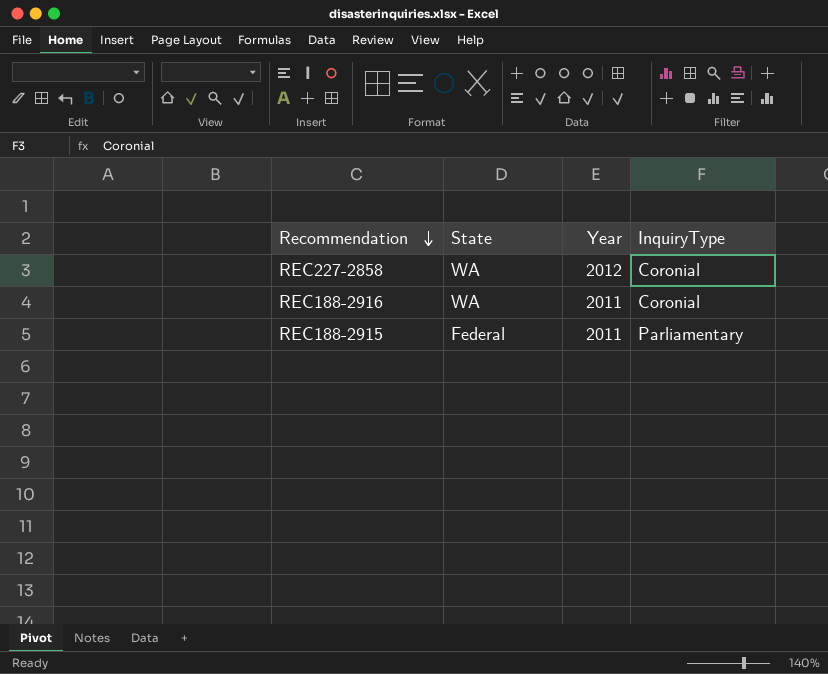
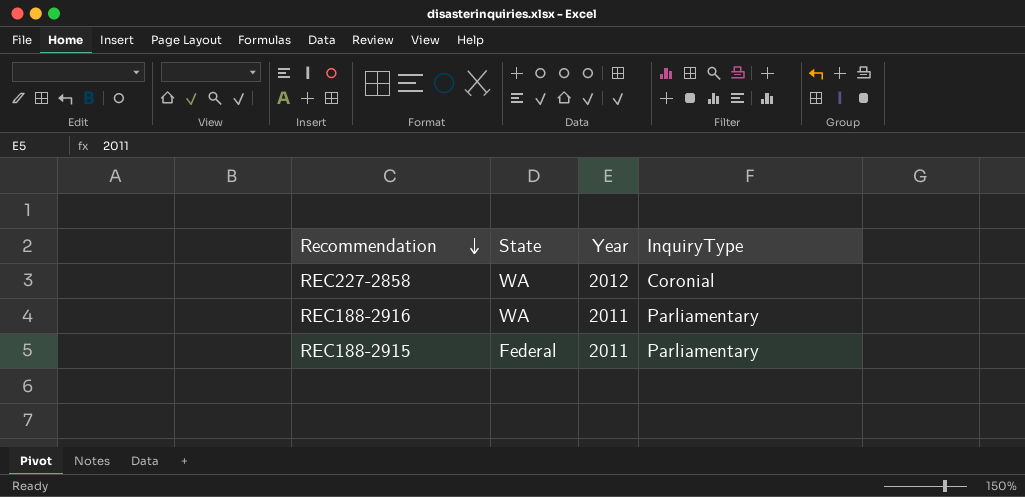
REC188-2916 | InquiryType: Coronial -> Parliamentary

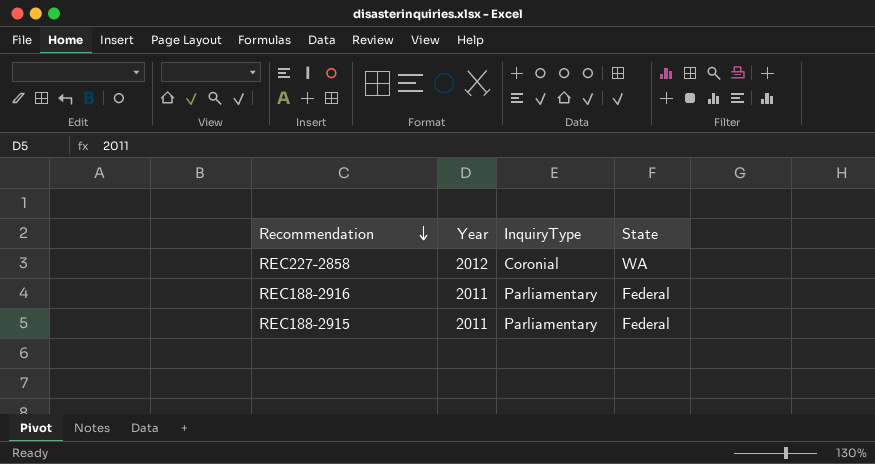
column State | position: 2 -> 4
REC188-2916 | State: WA -> Federal

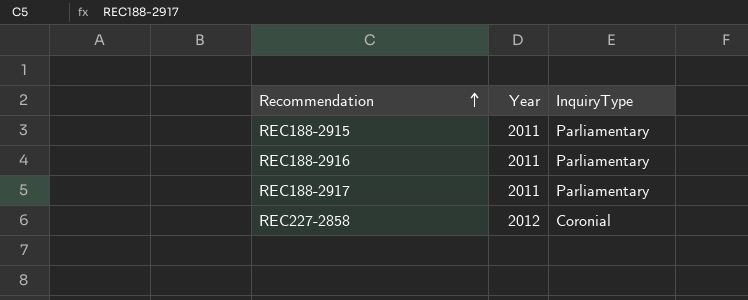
row order: Recommendation descending -> Recommendation ascending
column State | position: 4 -> none
row REC188-2917: none -> 2011 | Parliamentary

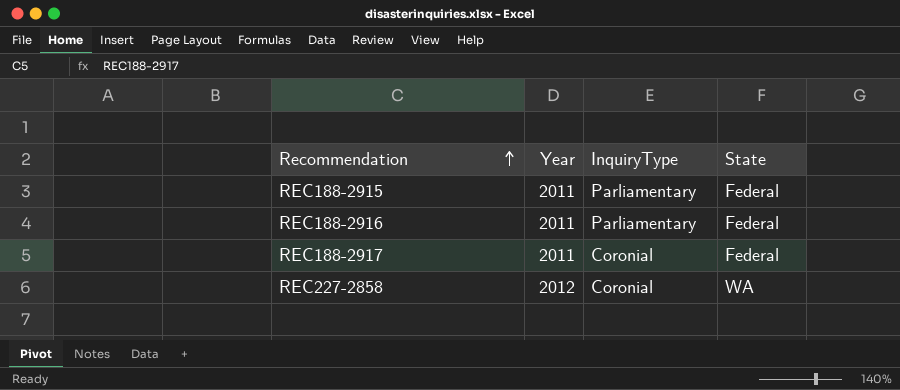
column State | position: none -> 4
REC188-2917 | InquiryType: Parliamentary -> Coronial

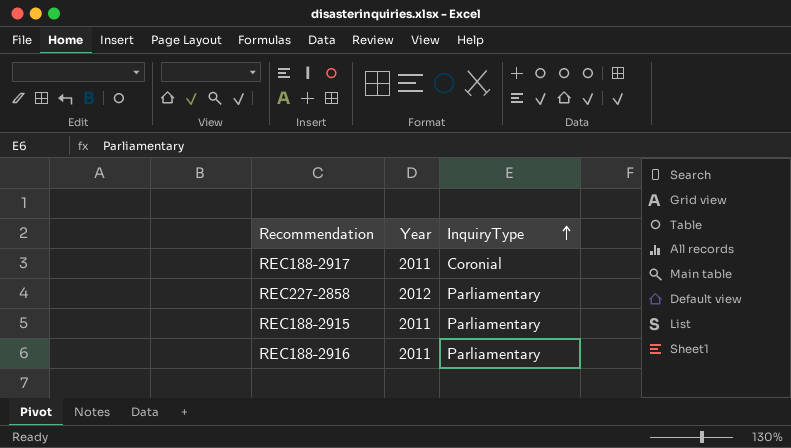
row order: Recommendation ascending -> InquiryType ascending
column State | position: 4 -> none
REC227-2858 | InquiryType: Coronial -> Parliamentary

